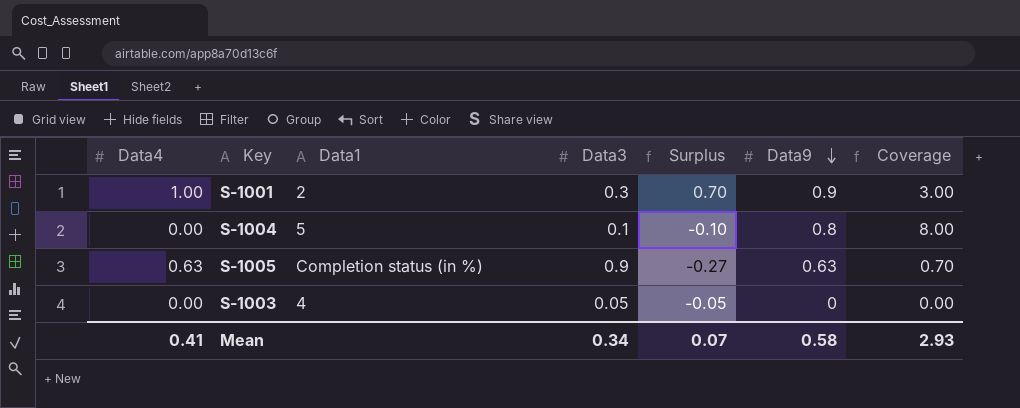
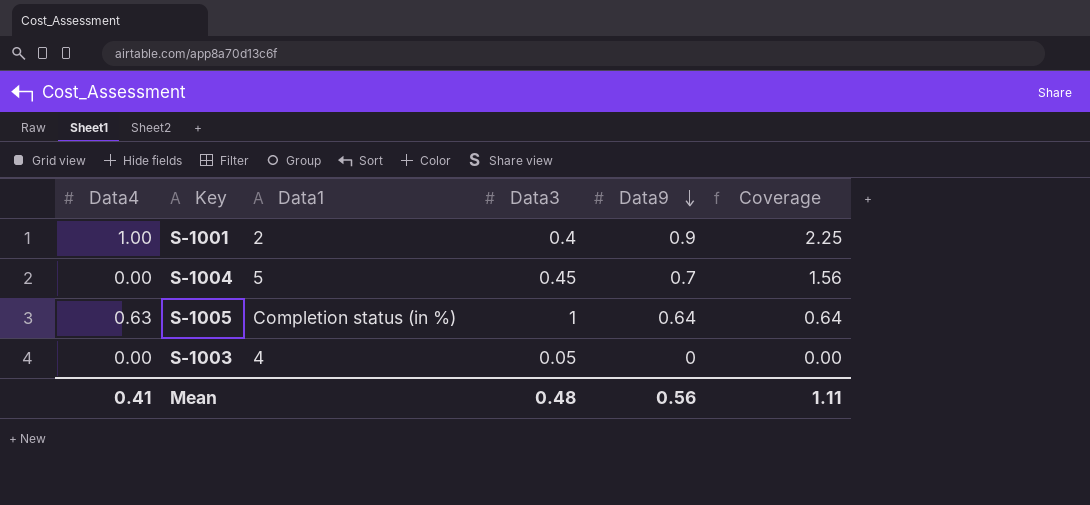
column Surplus | formula: [Data4] - [Data3] -> none
S-1001 | Data3: 0.3 -> 0.4
S-1001 | Coverage: 3.00 -> 2.25
S-1004 | Data3: 0.1 -> 0.45
S-1004 | Data9: 0.8 -> 0.7
S-1004 | Coverage: 8.00 -> 1.56
S-1005 | Data3: 0.9 -> 1
S-1005 | Data9: 0.63 -> 0.64
S-1005 | Coverage: 0.70 -> 0.64
Mean | Data3: 0.34 -> 0.48
Mean | Data9: 0.58 -> 0.56
Mean | Coverage: 2.93 -> 1.11

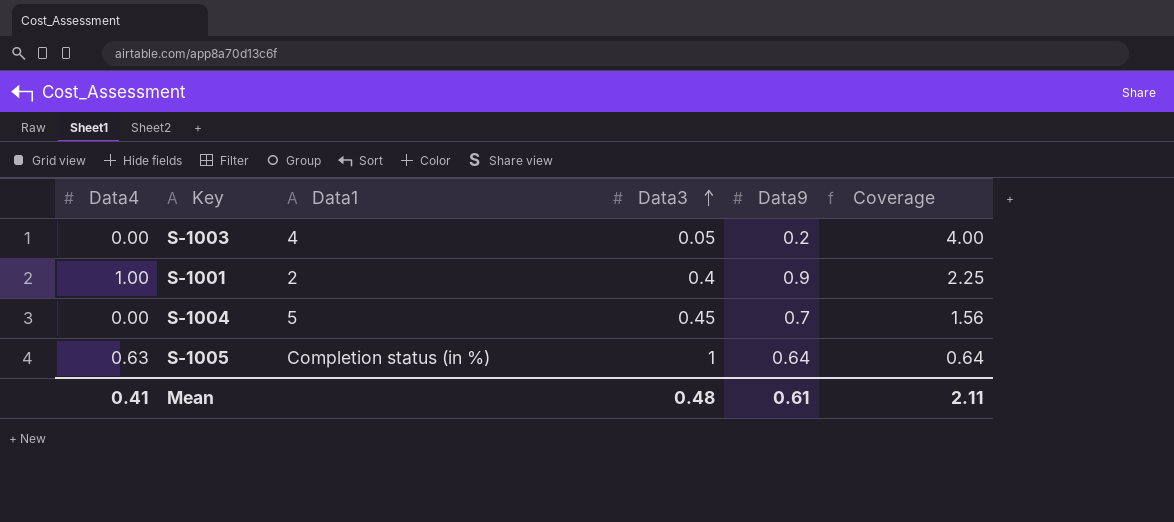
row order: Data9 descending -> Data3 ascending
S-1003 | Data9: 0 -> 0.2
S-1003 | Coverage: 0.00 -> 4.00
Mean | Data9: 0.56 -> 0.61
Mean | Coverage: 1.11 -> 2.11

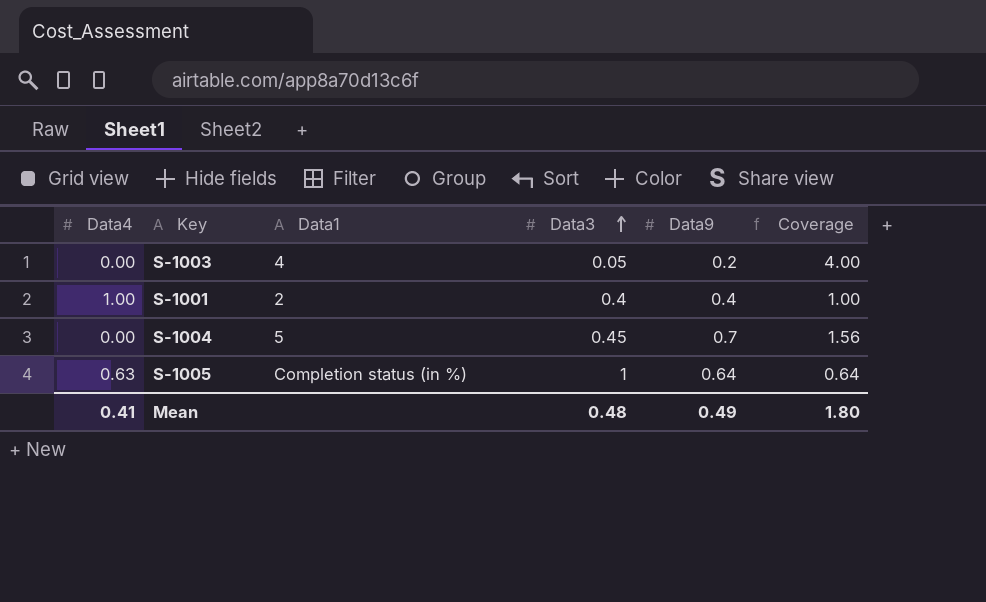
S-1001 | Data9: 0.9 -> 0.4
S-1001 | Coverage: 2.25 -> 1.00
Mean | Data9: 0.61 -> 0.49
Mean | Coverage: 2.11 -> 1.80

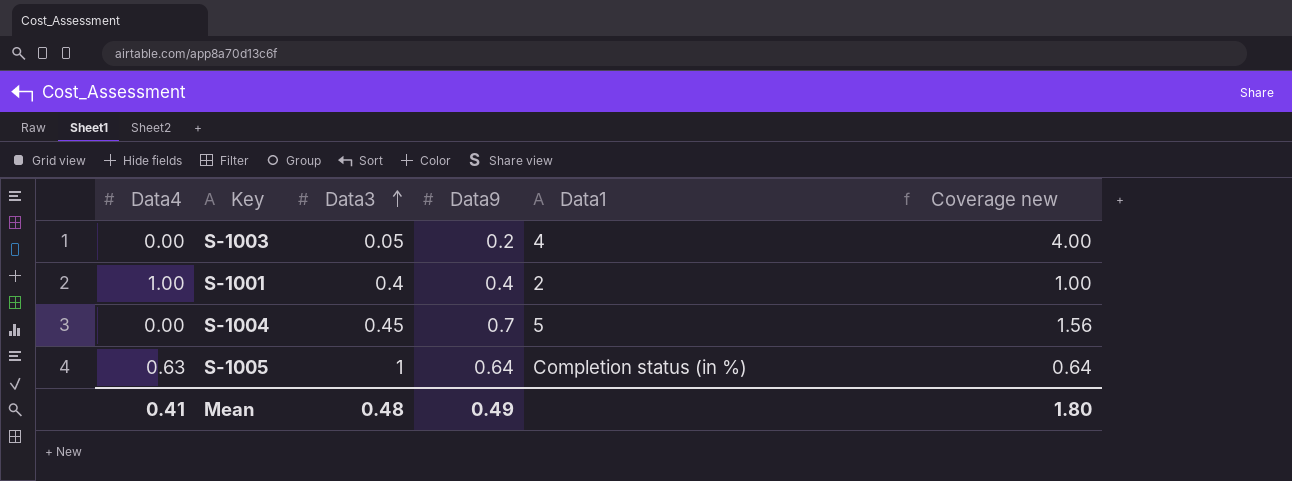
column Data1 | position: 3 -> 5
column name: Coverage -> Coverage new

